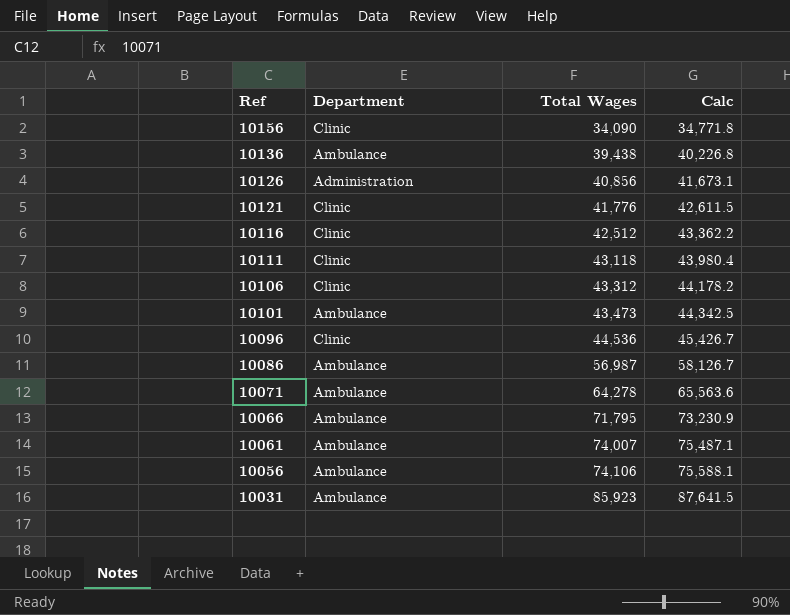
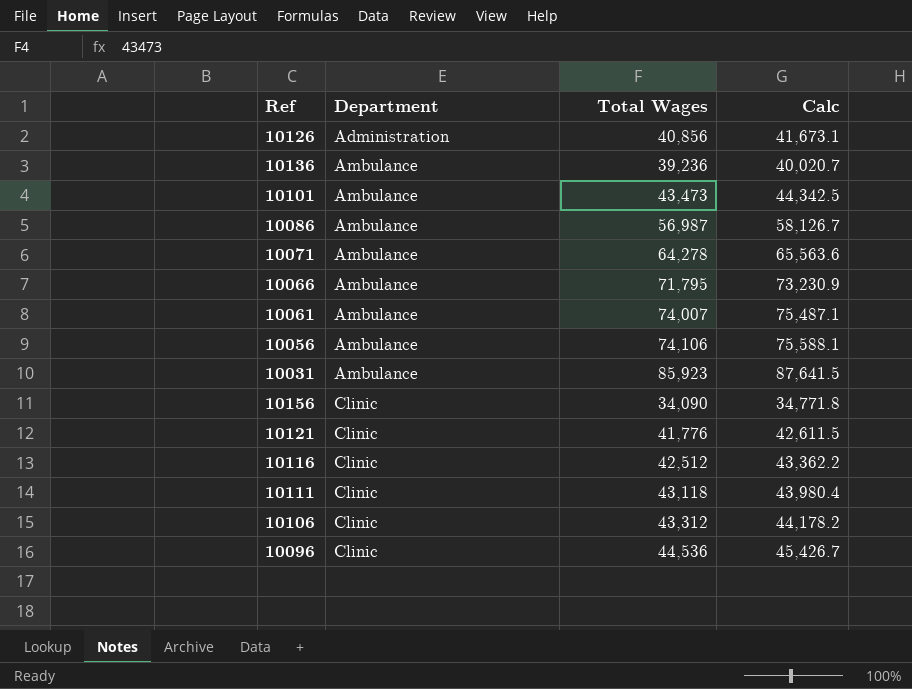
row order: Ref descending -> Department ascending
10136 | Total Wages: 39,438 -> 39,236
10136 | Calc: 40,226.8 -> 40,020.7

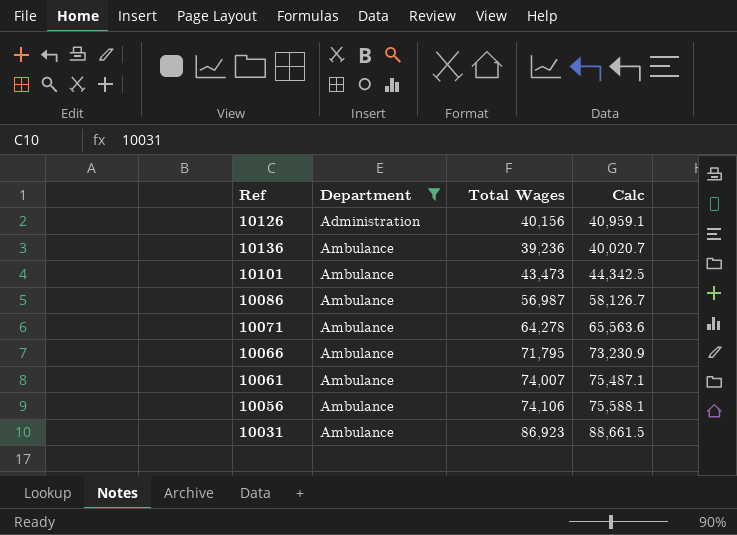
filter: none -> Department != Clinic
10126 | Total Wages: 40,856 -> 40,156
10126 | Calc: 41,673.1 -> 40,959.1
10031 | Total Wages: 85,923 -> 86,923
10031 | Calc: 87,641.5 -> 88,661.5

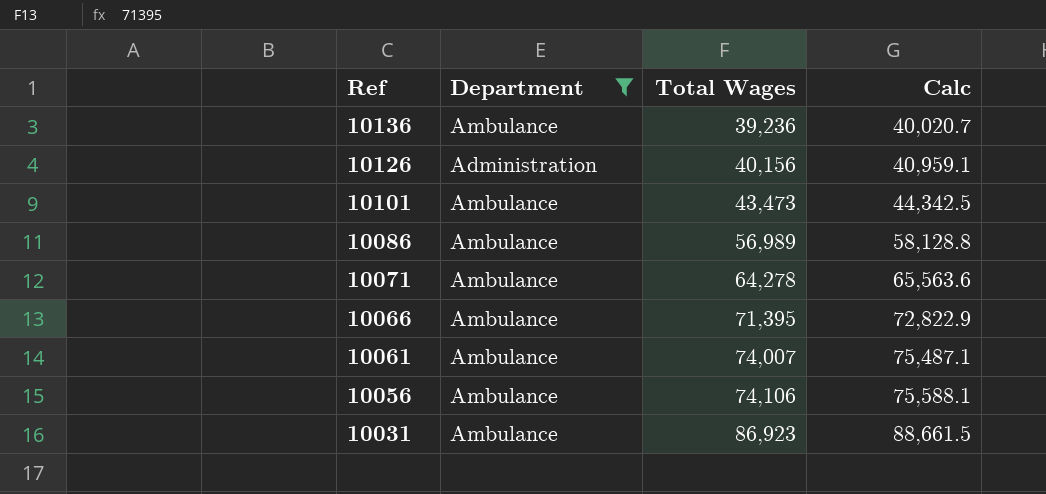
row order: Department ascending -> Ref descending
10086 | Total Wages: 56,987 -> 56,989
10086 | Calc: 58,126.7 -> 58,128.8
10066 | Total Wages: 71,795 -> 71,395
10066 | Calc: 73,230.9 -> 72,822.9

